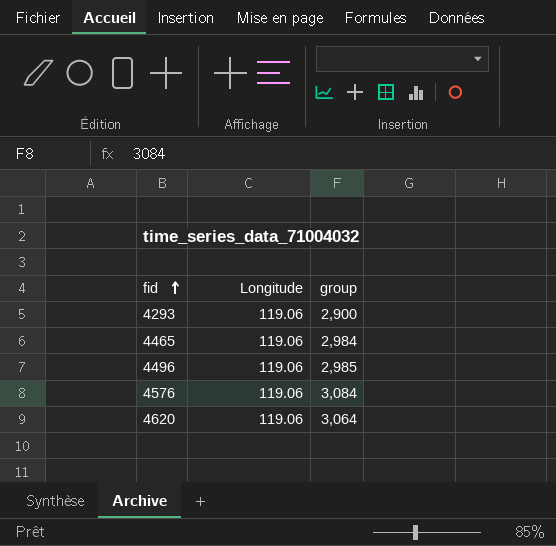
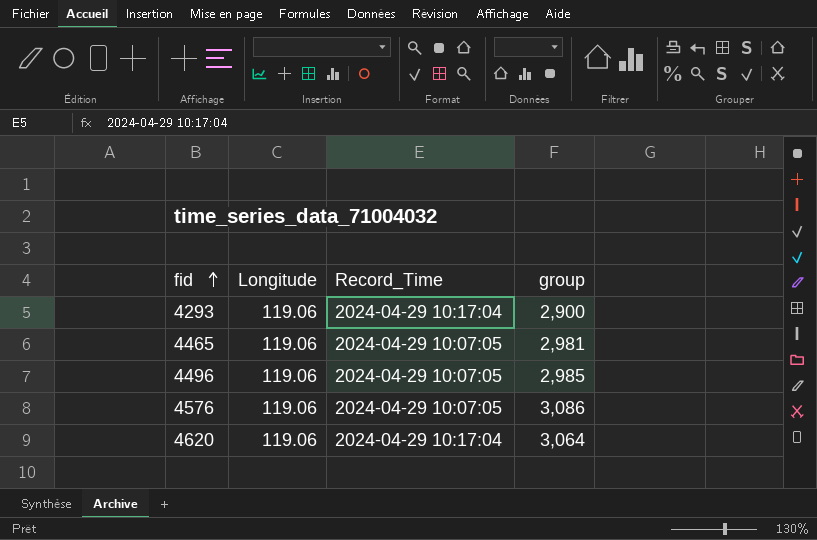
column Record_Time | position: none -> 3
4465 | group: 2,984 -> 2,981
4576 | group: 3,084 -> 3,086

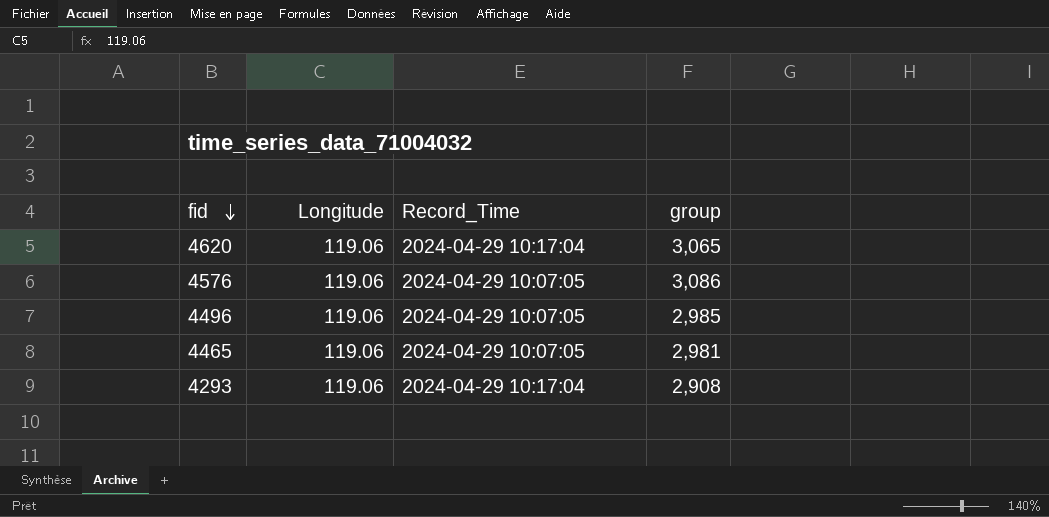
row order: fid ascending -> fid descending
4620 | group: 3,064 -> 3,065
4293 | group: 2,900 -> 2,908

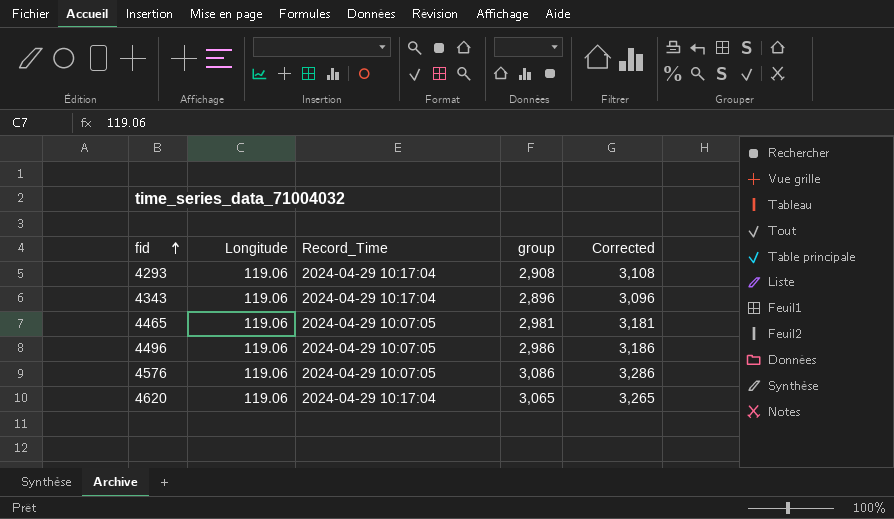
row order: fid descending -> fid ascending
column Corrected | formula: none -> [group] + 200
row 4343: none -> 119.06 | 2024-04-29 10:17:04 | 2,896 | 3,096
4496 | group: 2,985 -> 2,986

